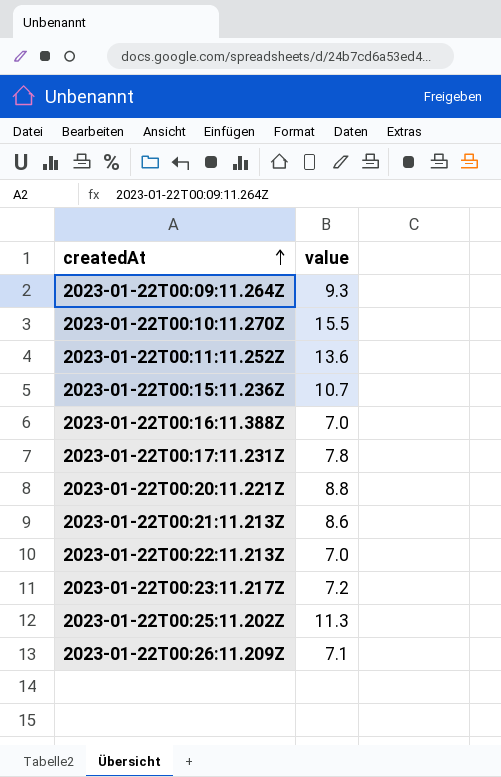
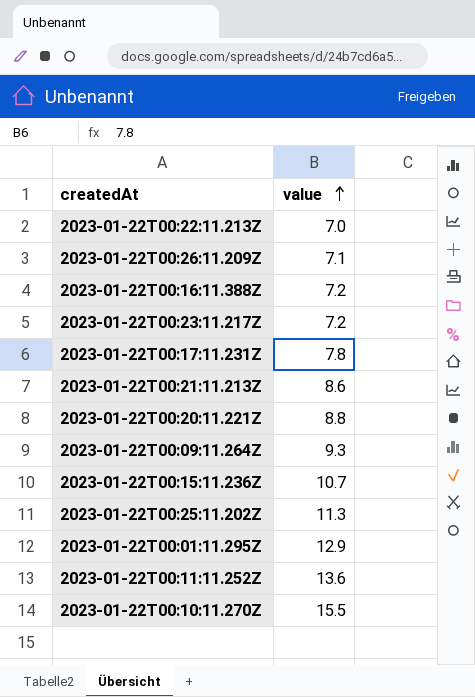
row order: createdAt ascending -> value ascending
2023-01-22T00:16:11.388Z | value: 7.0 -> 7.2
row 2023-01-22T00:01:11.295Z: none -> 12.9

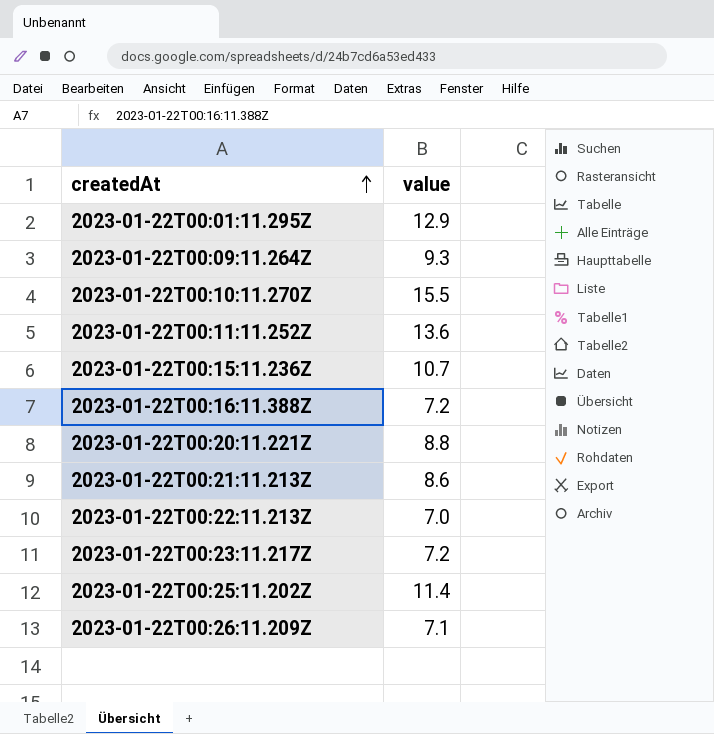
row order: value ascending -> createdAt ascending
row 2023-01-22T00:17:11.231Z: 7.8 -> none
2023-01-22T00:25:11.202Z | value: 11.3 -> 11.4

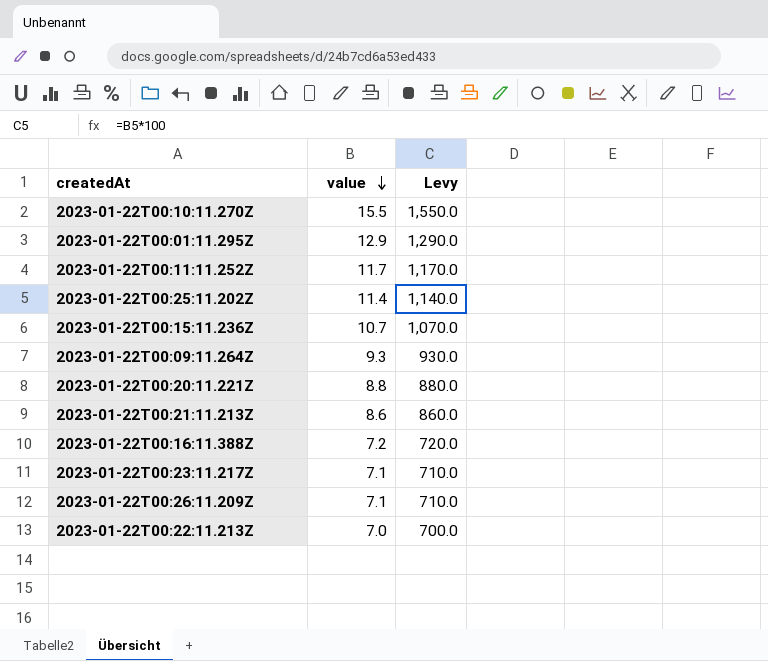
row order: createdAt ascending -> value descending
column Levy | formula: none -> [value] * 100
2023-01-22T00:11:11.252Z | value: 13.6 -> 11.7
2023-01-22T00:23:11.217Z | value: 7.2 -> 7.1

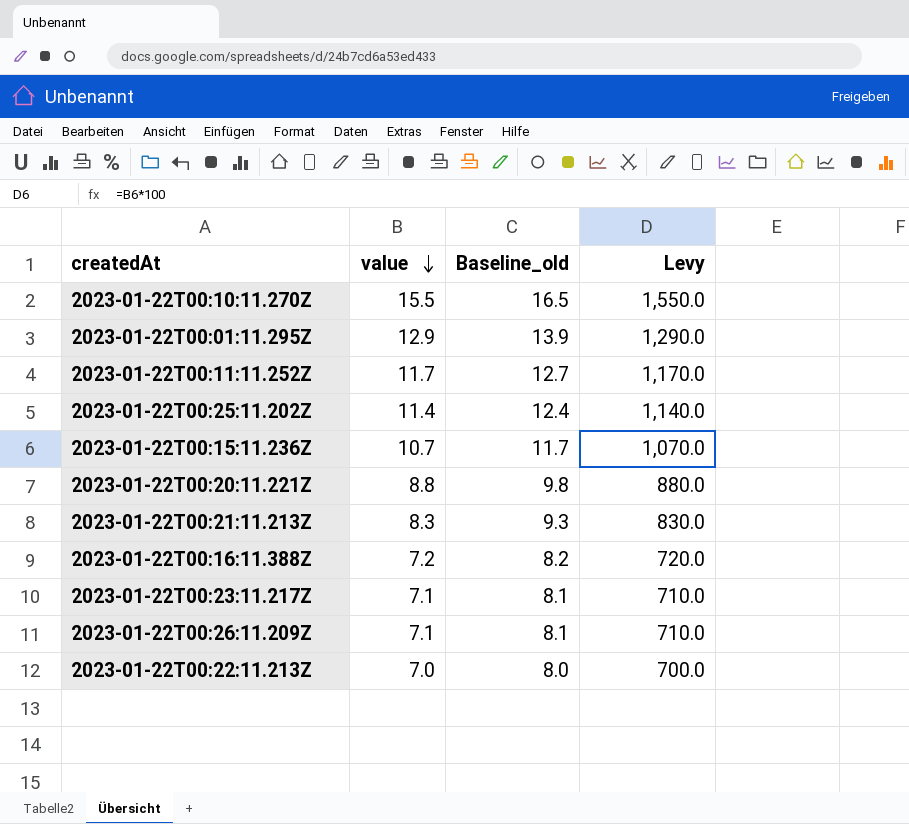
column Baseline_old | formula: none -> [value] + 1
row 2023-01-22T00:09:11.264Z: 9.3 | 930.0 -> none
2023-01-22T00:21:11.213Z | value: 8.6 -> 8.3
2023-01-22T00:21:11.213Z | Levy: 860.0 -> 830.0

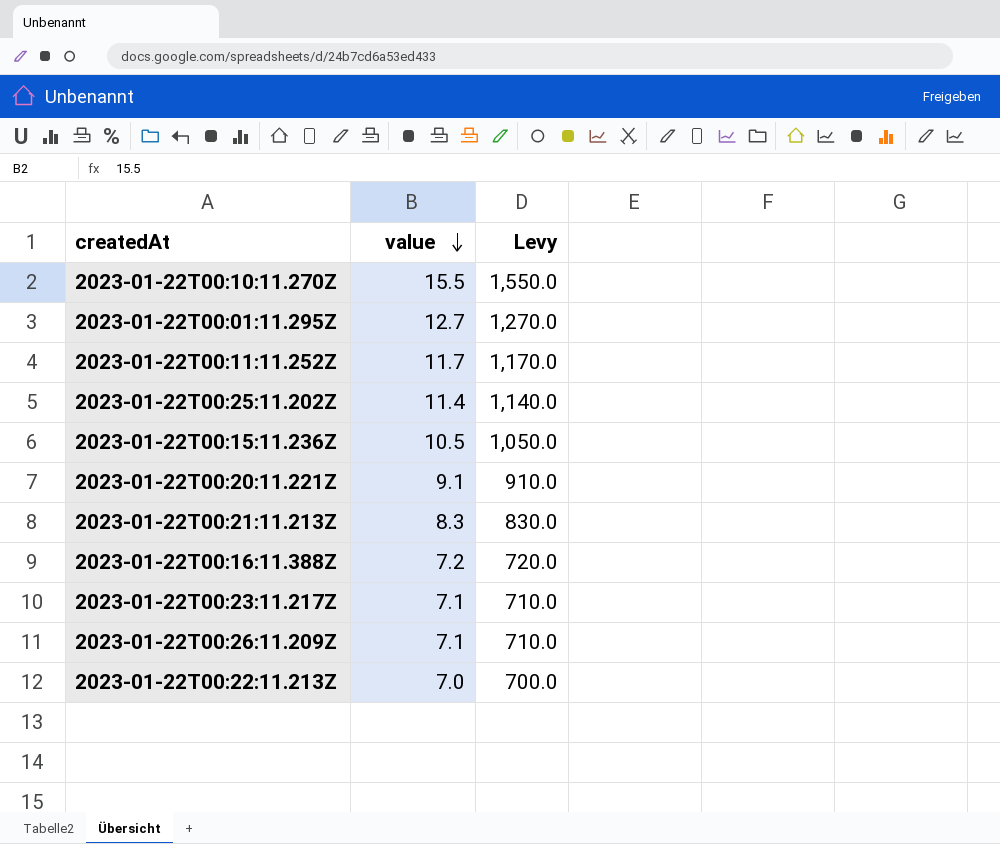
column Baseline_old | formula: [value] + 1 -> none
2023-01-22T00:01:11.295Z | value: 12.9 -> 12.7
2023-01-22T00:01:11.295Z | Levy: 1,290.0 -> 1,270.0
2023-01-22T00:15:11.236Z | value: 10.7 -> 10.5
2023-01-22T00:15:11.236Z | Levy: 1,070.0 -> 1,050.0
2023-01-22T00:20:11.221Z | value: 8.8 -> 9.1
2023-01-22T00:20:11.221Z | Levy: 880.0 -> 910.0

